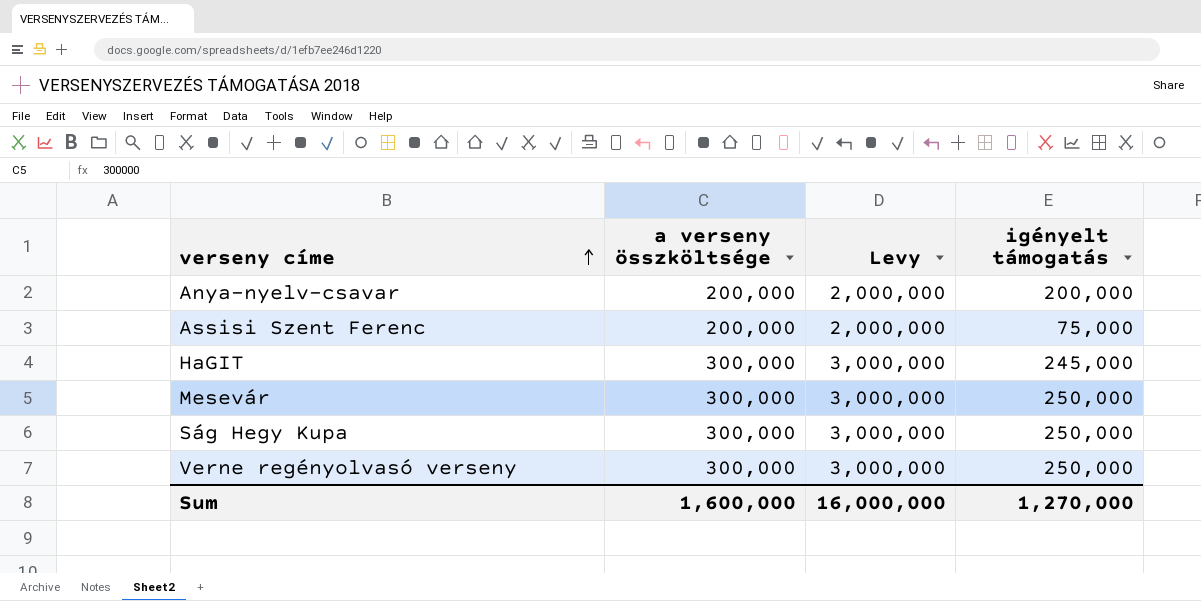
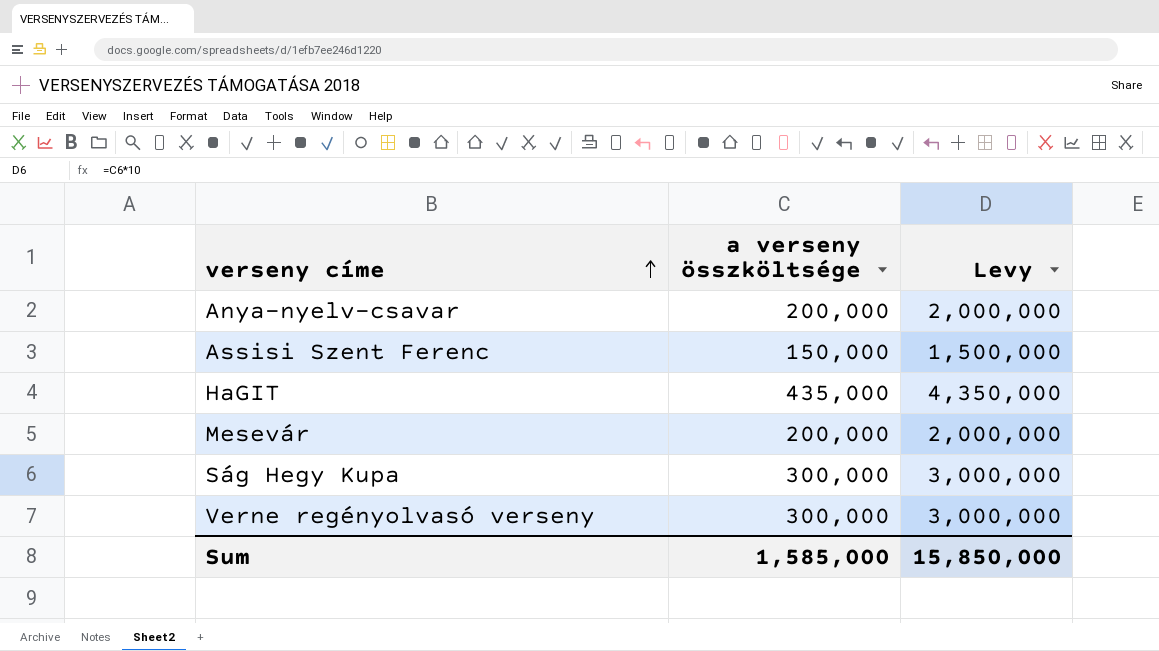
column igényelt támogatás | position: 4 -> none
Assisi Szent Ferenc | a verseny összköltsége: 200,000 -> 150,000
Assisi Szent Ferenc | Levy: 2,000,000 -> 1,500,000
HaGIT | a verseny összköltsége: 300,000 -> 435,000
HaGIT | Levy: 3,000,000 -> 4,350,000
Mesevár | a verseny összköltsége: 300,000 -> 200,000
Mesevár | Levy: 3,000,000 -> 2,000,000
Sum | a verseny összköltsége: 1,600,000 -> 1,585,000
Sum | Levy: 16,000,000 -> 15,850,000

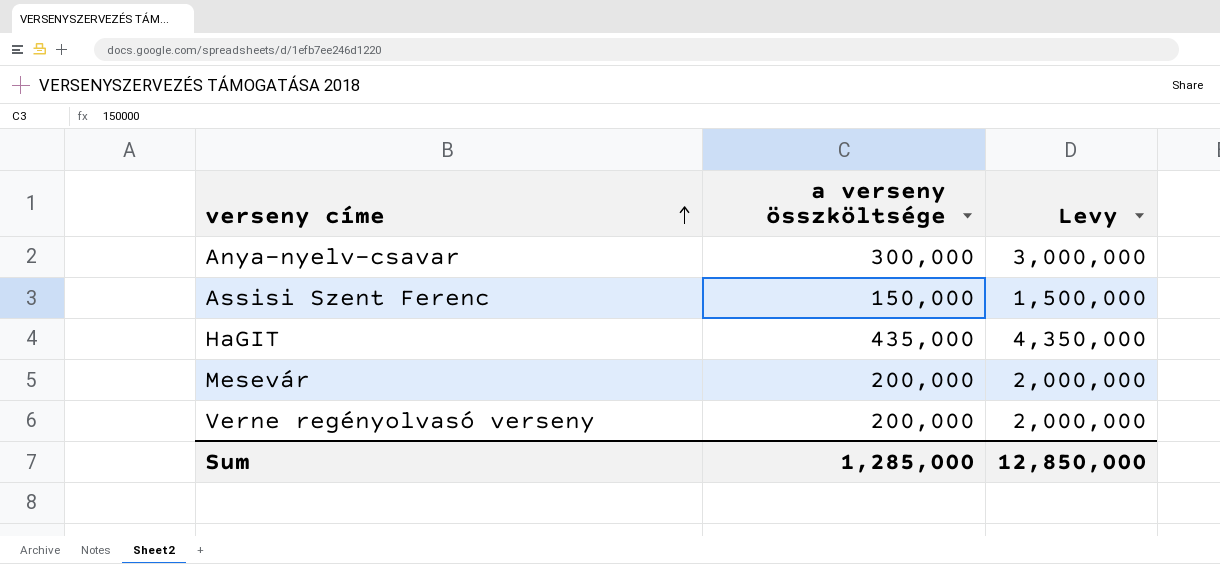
row Ság Hegy Kupa: 300,000 | 3,000,000 -> none
Anya-nyelv-csavar | a verseny összköltsége: 200,000 -> 300,000
Anya-nyelv-csavar | Levy: 2,000,000 -> 3,000,000
Verne regényolvasó verseny | a verseny összköltsége: 300,000 -> 200,000
Verne regényolvasó verseny | Levy: 3,000,000 -> 2,000,000
Sum | a verseny összköltsége: 1,585,000 -> 1,285,000
Sum | Levy: 15,850,000 -> 12,850,000

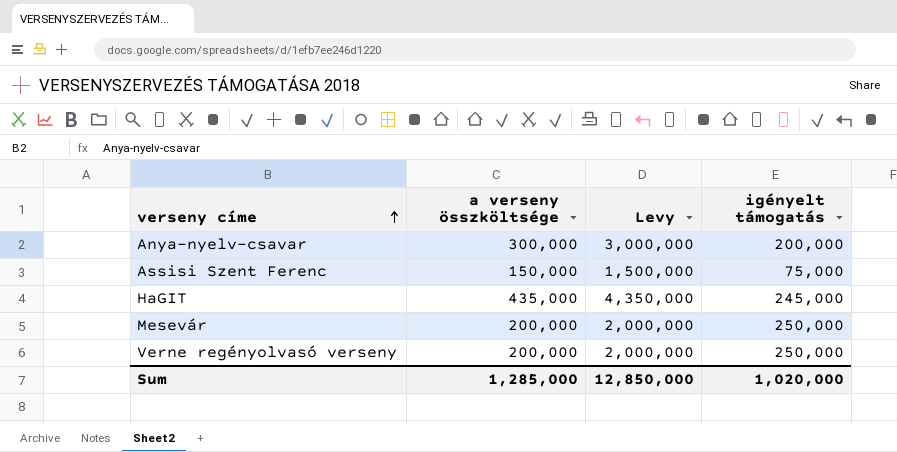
column igényelt támogatás | position: none -> 4

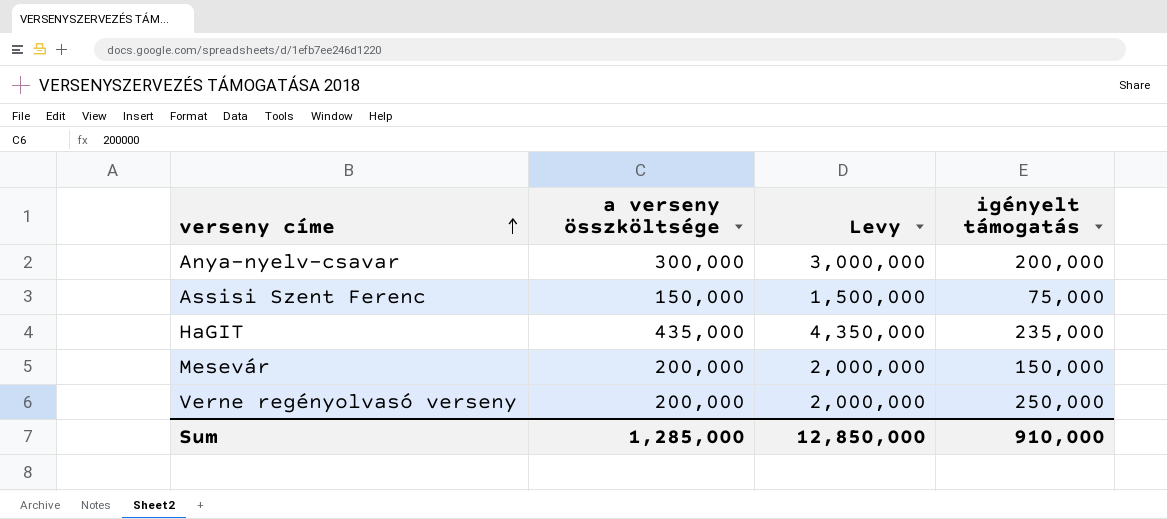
HaGIT | igényelt támogatás: 245,000 -> 235,000
Mesevár | igényelt támogatás: 250,000 -> 150,000
Sum | igényelt támogatás: 1,020,000 -> 910,000

